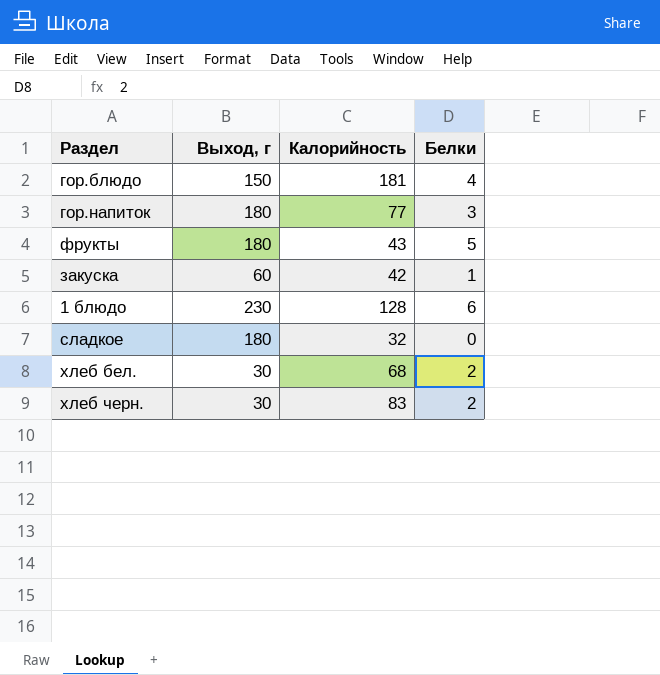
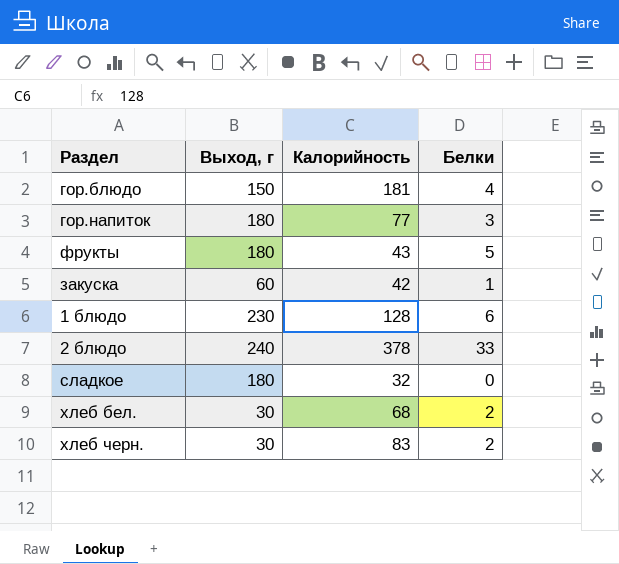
row 2 блюдо: none -> 240 | 378 | 33

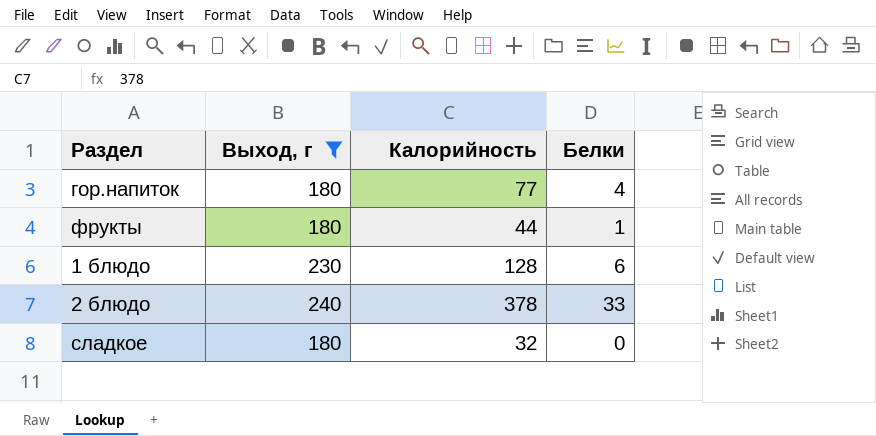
filter: none -> Выход, г >= 180
гор.напиток | Белки: 3 -> 4
фрукты | Калорийность: 43 -> 44
фрукты | Белки: 5 -> 1

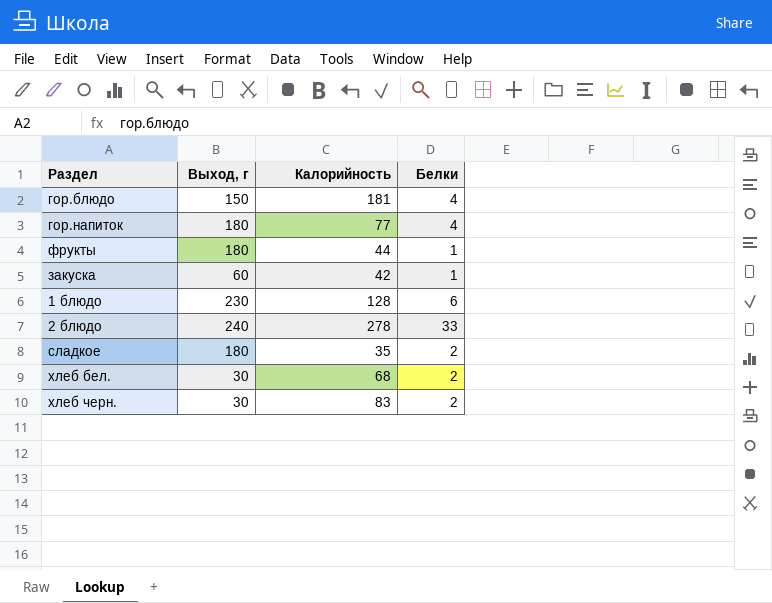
filter: Выход, г >= 180 -> none
2 блюдо | Калорийность: 378 -> 278
сладкое | Калорийность: 32 -> 35
сладкое | Белки: 0 -> 2

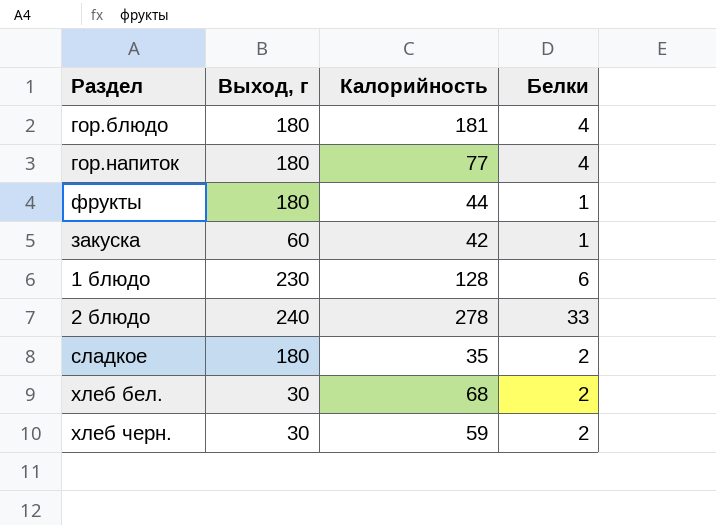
гор.блюдо | Выход, г: 150 -> 180
хлеб черн. | Калорийность: 83 -> 59

